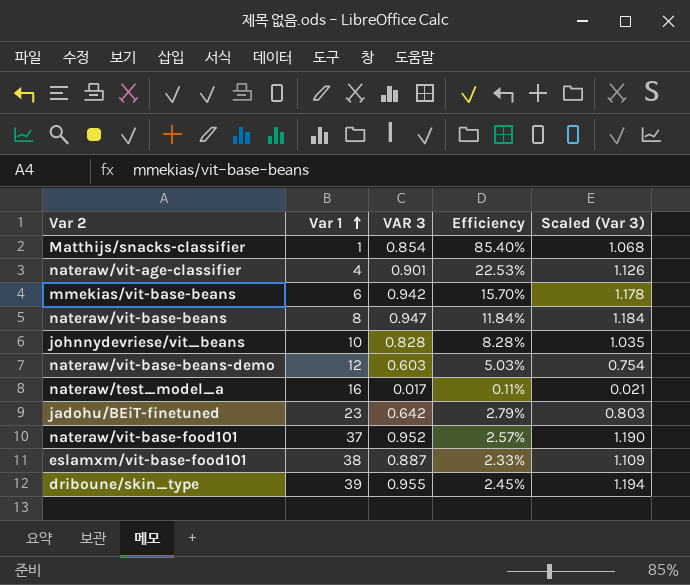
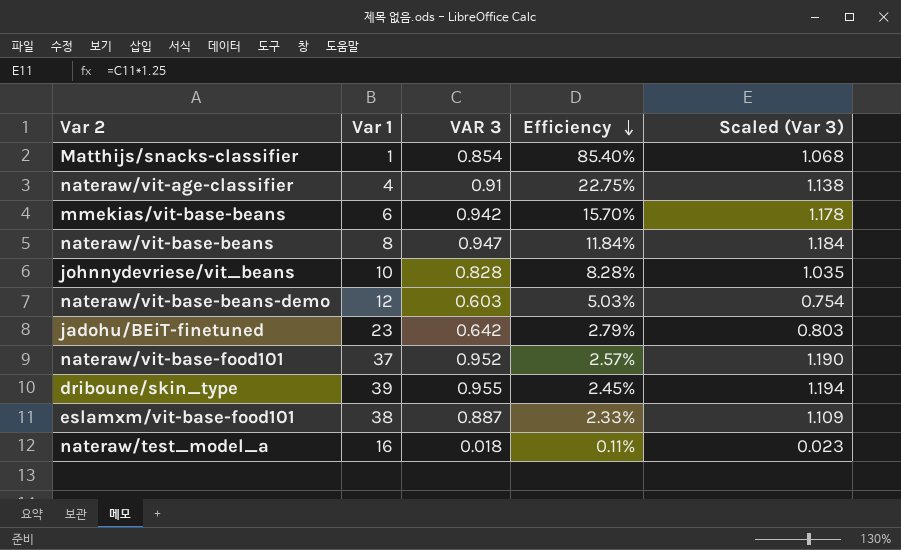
row order: Var 1 ascending -> Efficiency descending
nateraw/vit-age-classifier | VAR 3: 0.901 -> 0.91
nateraw/vit-age-classifier | Efficiency: 22.53% -> 22.75%
nateraw/vit-age-classifier | Scaled (Var 3): 1.126 -> 1.138
nateraw/test_model_a | VAR 3: 0.017 -> 0.018
nateraw/test_model_a | Scaled (Var 3): 0.021 -> 0.023

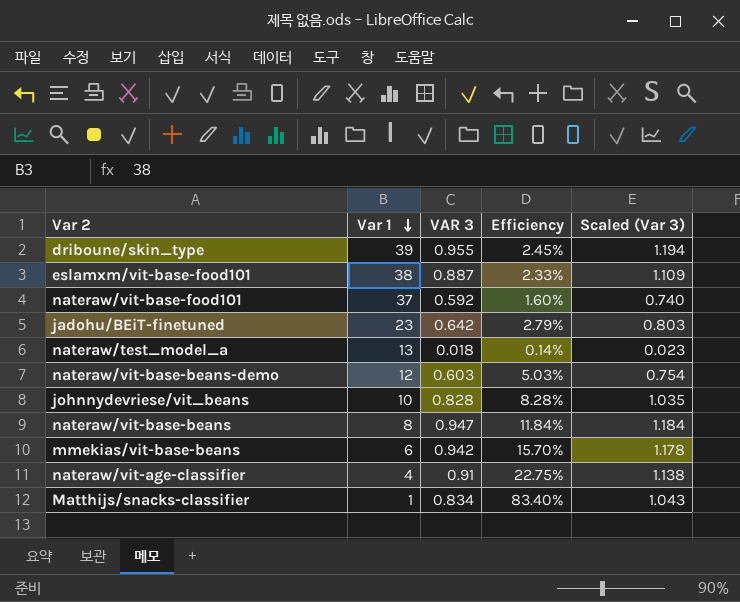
row order: Efficiency descending -> Var 1 descending
nateraw/vit-base-food101 | VAR 3: 0.952 -> 0.592
nateraw/vit-base-food101 | Efficiency: 2.57% -> 1.60%
nateraw/vit-base-food101 | Scaled (Var 3): 1.190 -> 0.740
nateraw/test_model_a | Var 1: 16 -> 13
nateraw/test_model_a | Efficiency: 0.11% -> 0.14%
Matthijs/snacks-classifier | VAR 3: 0.854 -> 0.834
Matthijs/snacks-classifier | Efficiency: 85.40% -> 83.40%
Matthijs/snacks-classifier | Scaled (Var 3): 1.068 -> 1.043

